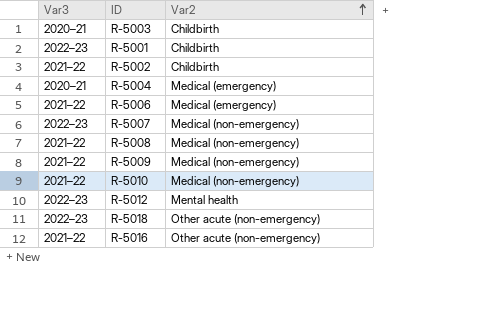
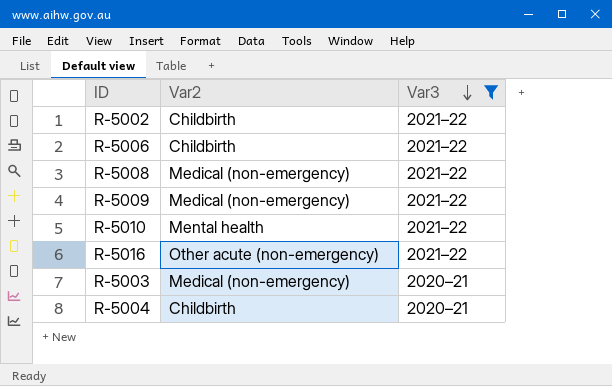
filter: none -> Var3 != 2022–23
row order: Var2 ascending -> Var3 descending
column Var3 | position: 1 -> 3
R-5006 | Var2: Medical (emergency) -> Childbirth
R-5010 | Var2: Medical (non-emergency) -> Mental health
R-5003 | Var2: Childbirth -> Medical (non-emergency)
R-5004 | Var2: Medical (emergency) -> Childbirth

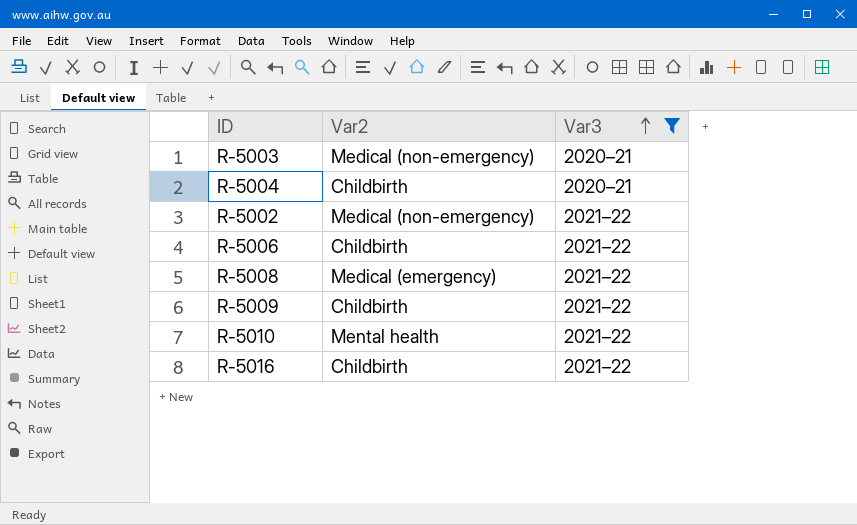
row order: Var3 descending -> Var3 ascending
R-5002 | Var2: Childbirth -> Medical (non-emergency)
R-5008 | Var2: Medical (non-emergency) -> Medical (emergency)
R-5009 | Var2: Medical (non-emergency) -> Childbirth
R-5016 | Var2: Other acute (non-emergency) -> Childbirth

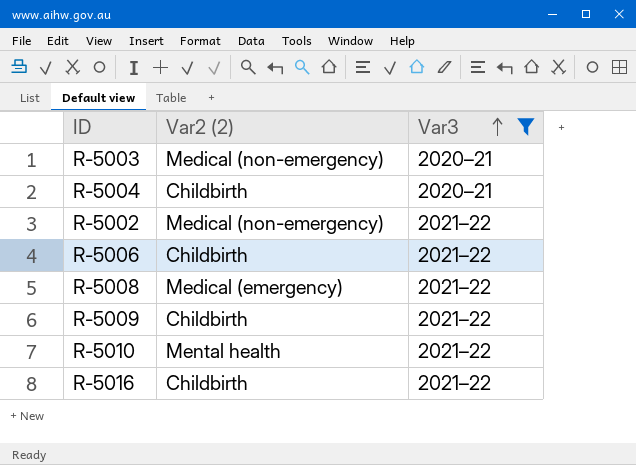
column name: Var2 -> Var2 (2)

